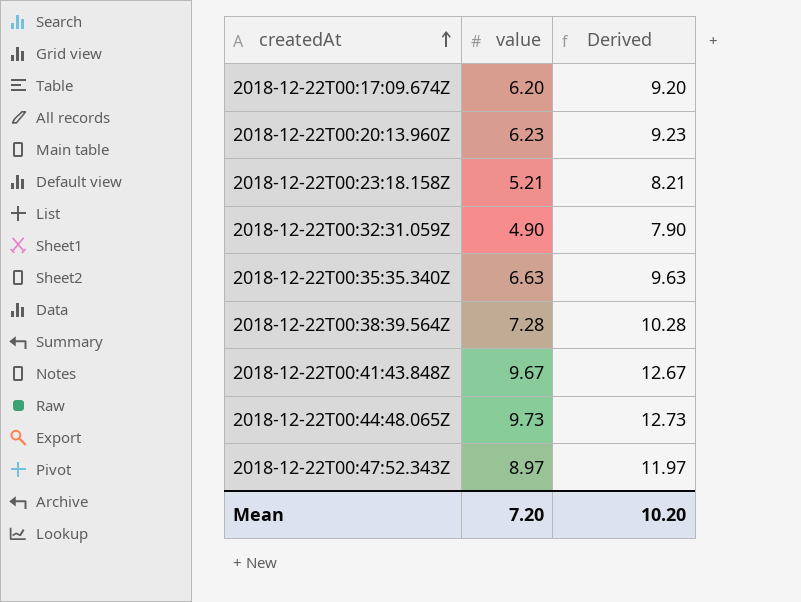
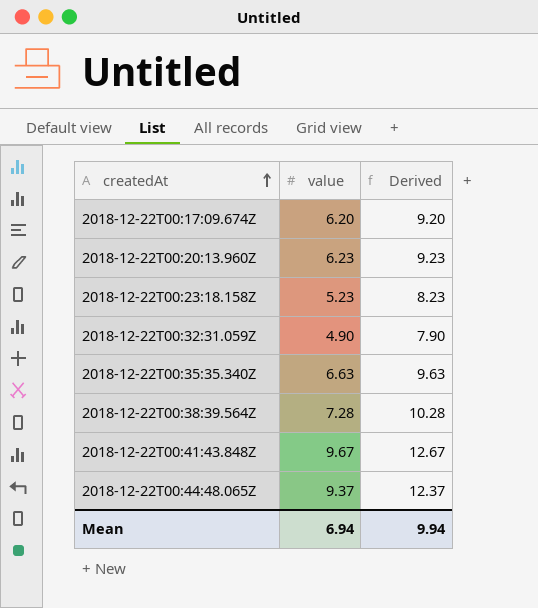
row 2018-12-22T00:47:52.343Z: 8.97 | 11.97 -> none
2018-12-22T00:23:18.158Z | value: 5.21 -> 5.23
2018-12-22T00:23:18.158Z | Derived: 8.21 -> 8.23
2018-12-22T00:44:48.065Z | value: 9.73 -> 9.37
2018-12-22T00:44:48.065Z | Derived: 12.73 -> 12.37
Mean | value: 7.20 -> 6.94
Mean | Derived: 10.20 -> 9.94

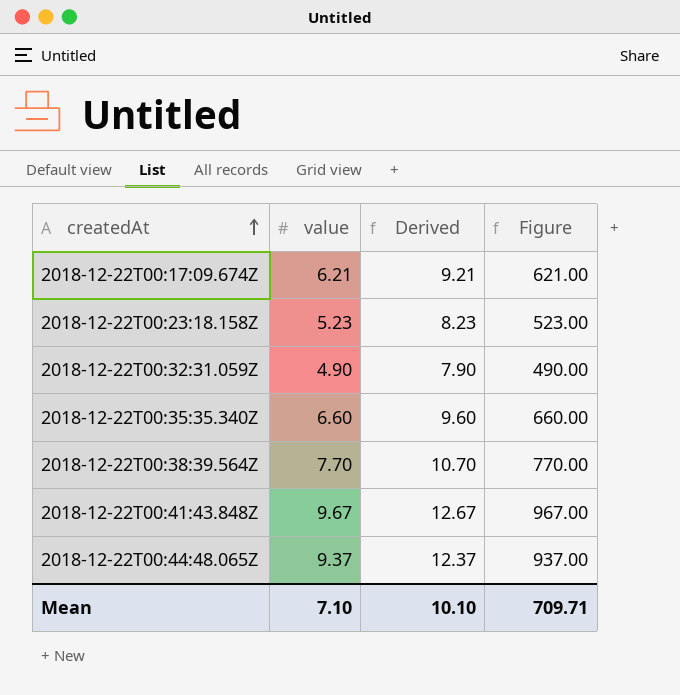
column Figure | formula: none -> [value] * 100
row 2018-12-22T00:20:13.960Z: 6.23 | 9.23 -> none
2018-12-22T00:17:09.674Z | value: 6.20 -> 6.21
2018-12-22T00:17:09.674Z | Derived: 9.20 -> 9.21
2018-12-22T00:35:35.340Z | value: 6.63 -> 6.60
2018-12-22T00:35:35.340Z | Derived: 9.63 -> 9.60
2018-12-22T00:38:39.564Z | value: 7.28 -> 7.70
2018-12-22T00:38:39.564Z | Derived: 10.28 -> 10.70
Mean | value: 6.94 -> 7.10
Mean | Derived: 9.94 -> 10.10

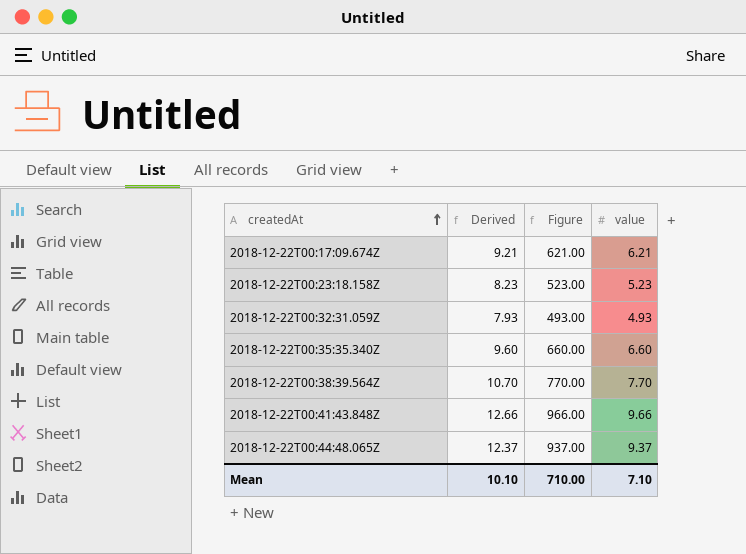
column value | position: 2 -> 4
2018-12-22T00:32:31.059Z | Derived: 7.90 -> 7.93
2018-12-22T00:32:31.059Z | Figure: 490.00 -> 493.00
2018-12-22T00:32:31.059Z | value: 4.90 -> 4.93
2018-12-22T00:41:43.848Z | Derived: 12.67 -> 12.66
2018-12-22T00:41:43.848Z | Figure: 967.00 -> 966.00
2018-12-22T00:41:43.848Z | value: 9.67 -> 9.66
Mean | Figure: 709.71 -> 710.00

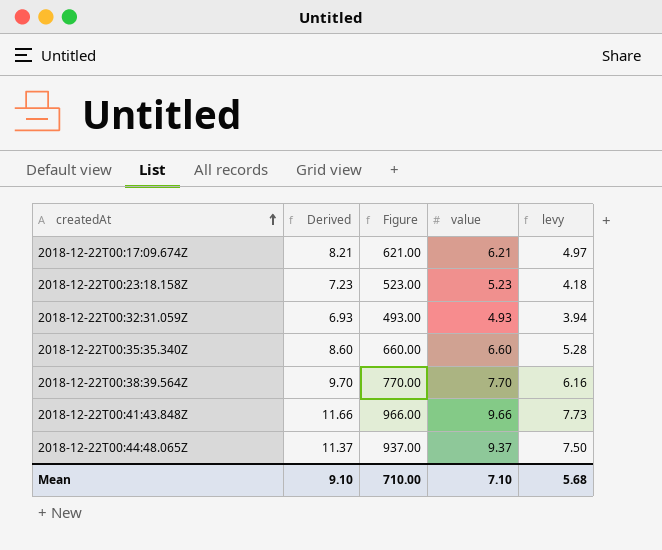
column Derived | formula: [value] + 3 -> [value] + 2
column levy | formula: none -> [value] * 0.8
Mean | Derived: 10.10 -> 9.10

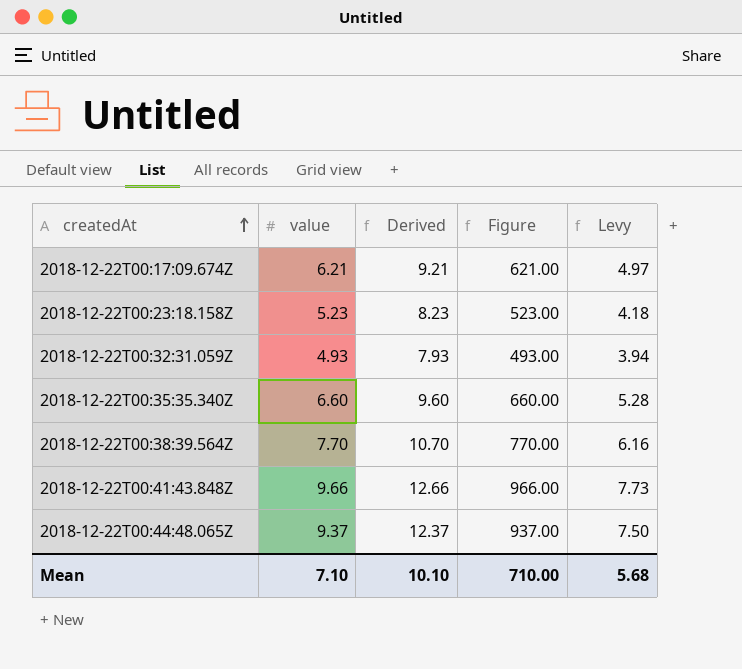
column value | position: 4 -> 2
column Derived | formula: [value] + 2 -> [value] + 3
column name: levy -> Levy
Mean | Derived: 9.10 -> 10.10

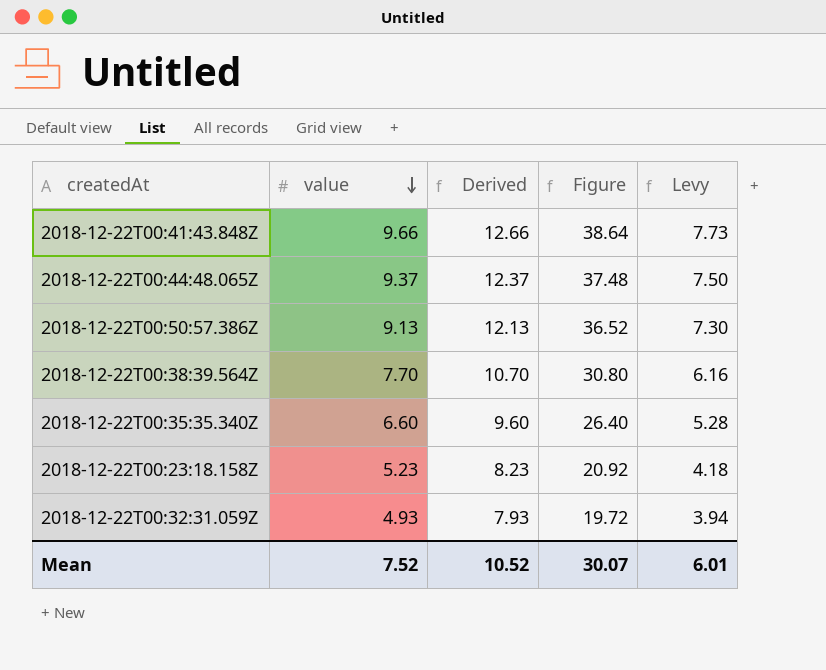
row order: createdAt ascending -> value descending
column Figure | formula: [value] * 100 -> [value] * 4
row 2018-12-22T00:17:09.674Z: 6.21 | 9.21 | 621.00 | 4.97 -> none
row 2018-12-22T00:50:57.386Z: none -> 9.13 | 12.13 | 36.52 | 7.30
Mean | value: 7.10 -> 7.52
Mean | Derived: 10.10 -> 10.52
Mean | Figure: 710.00 -> 30.07
Mean | Levy: 5.68 -> 6.01

